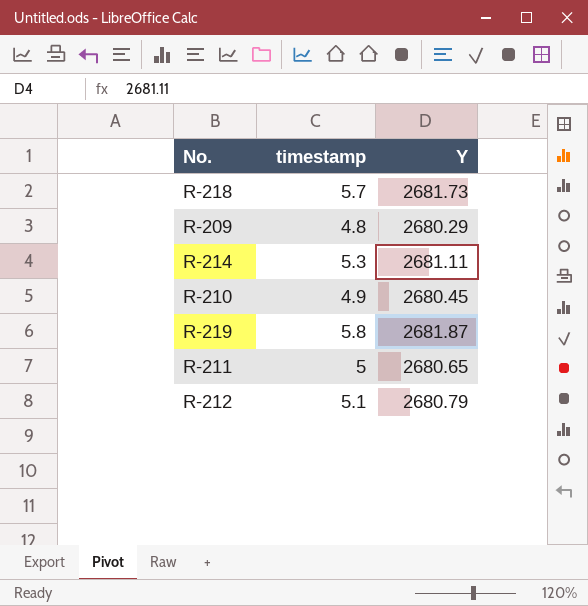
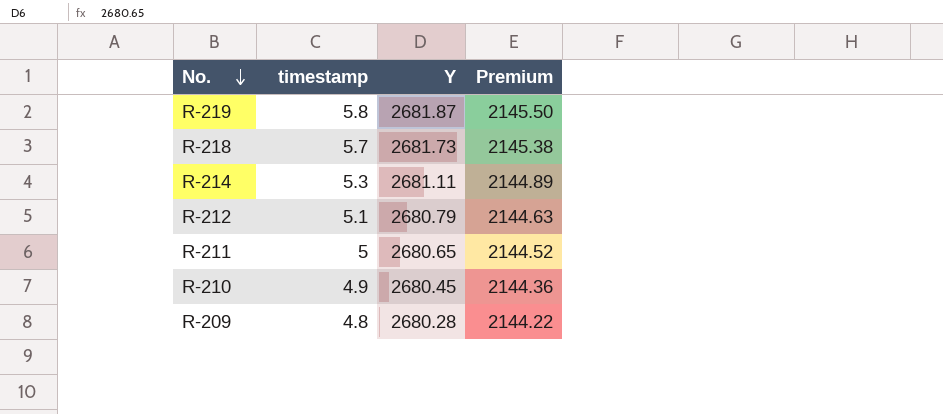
row order: none -> No. descending
column Premium | formula: none -> [Y] * 0.8
R-209 | Y: 2680.29 -> 2680.28

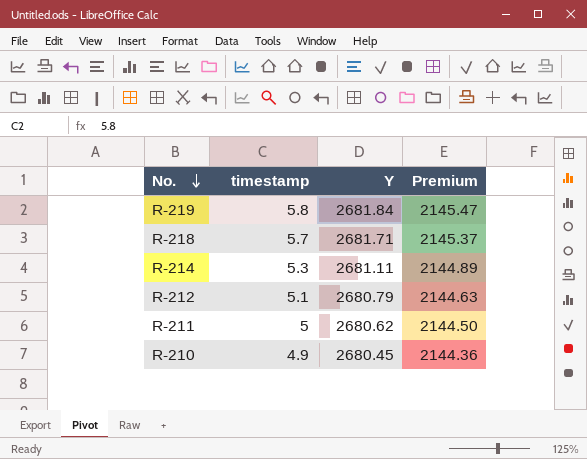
row R-209: 4.8 | 2680.28 | 2144.22 -> none
R-219 | Y: 2681.87 -> 2681.84
R-219 | Premium: 2145.50 -> 2145.47
R-218 | Y: 2681.73 -> 2681.71
R-218 | Premium: 2145.38 -> 2145.37
R-211 | Y: 2680.65 -> 2680.62
R-211 | Premium: 2144.52 -> 2144.50

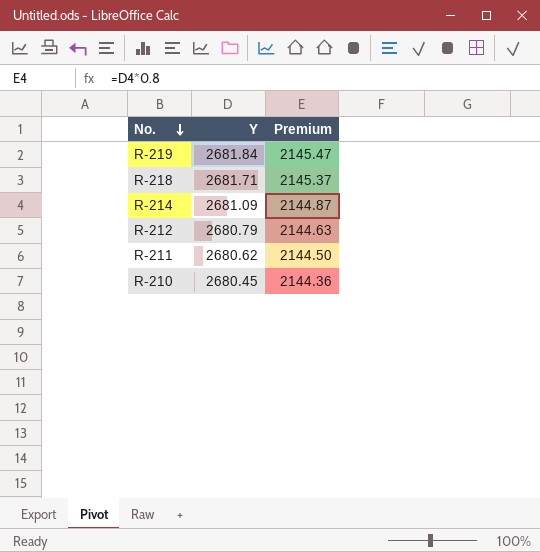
column timestamp | position: 2 -> none
R-214 | Y: 2681.11 -> 2681.09
R-214 | Premium: 2144.89 -> 2144.87

